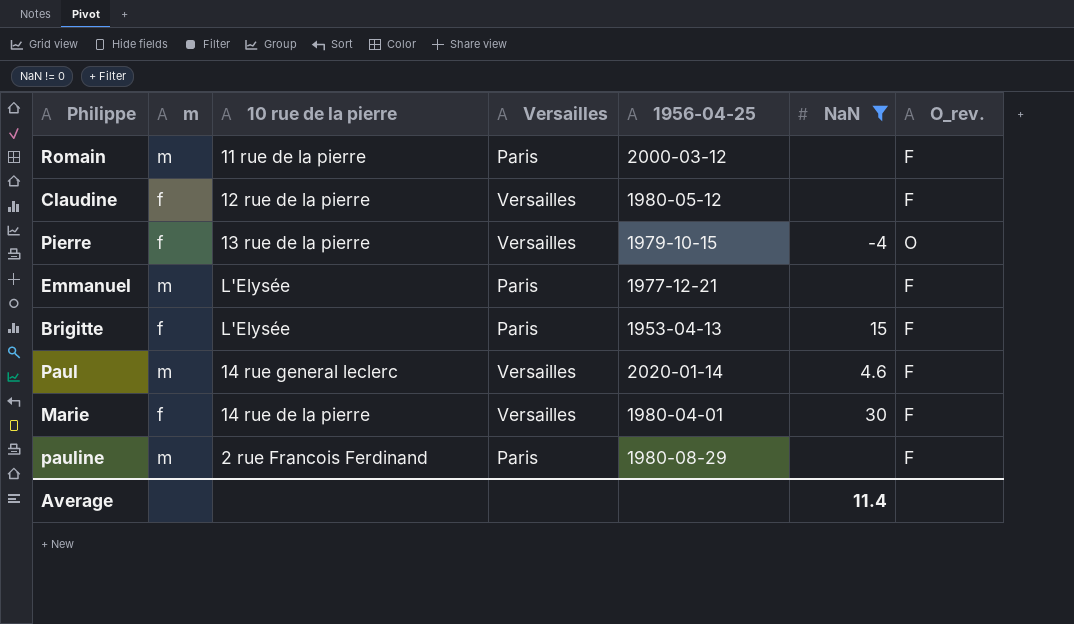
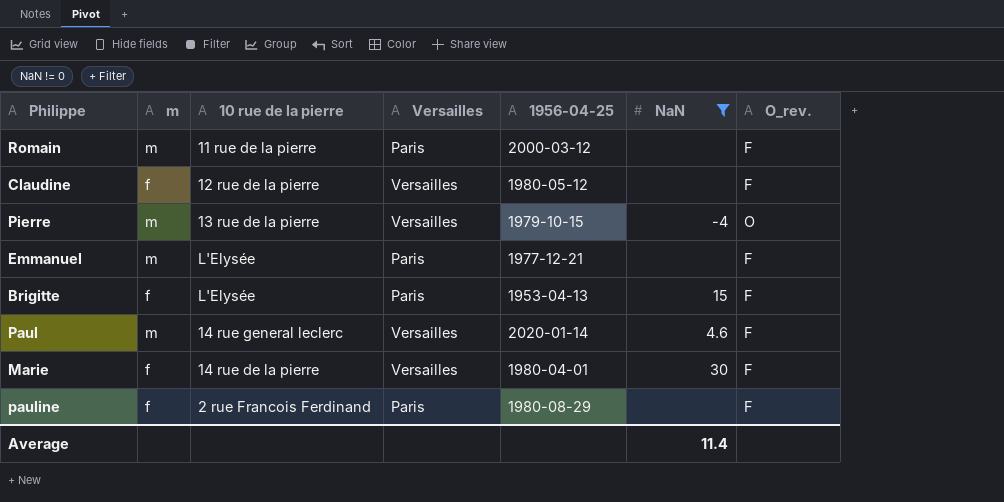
Pierre | m: f -> m
pauline | m: m -> f

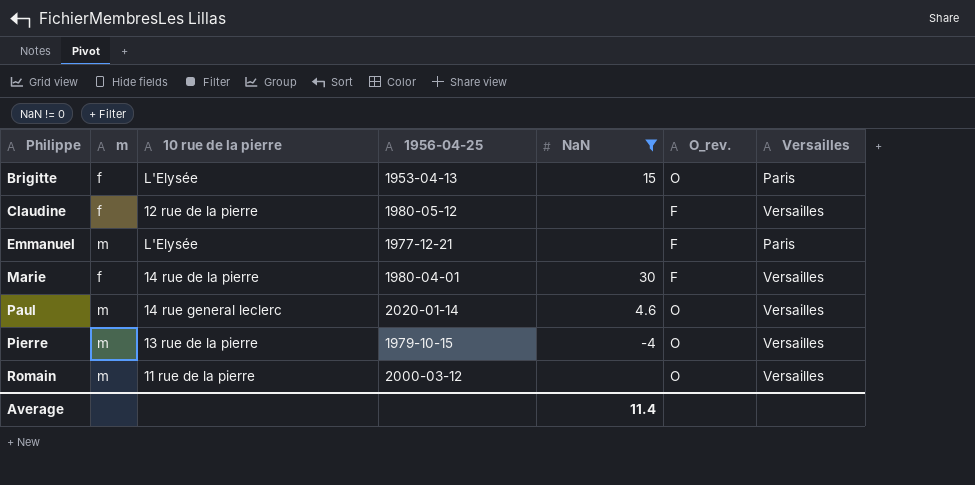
row order: none -> Philippe ascending
column Versailles | position: 4 -> 7
row pauline: f | 2 rue Francois Ferdinand | Paris | 1980-08-29 | none | F -> none
Brigitte | O_rev.: F -> O
Paul | O_rev.: F -> O
Romain | O_rev.: F -> O
Romain | Versailles: Paris -> Versailles

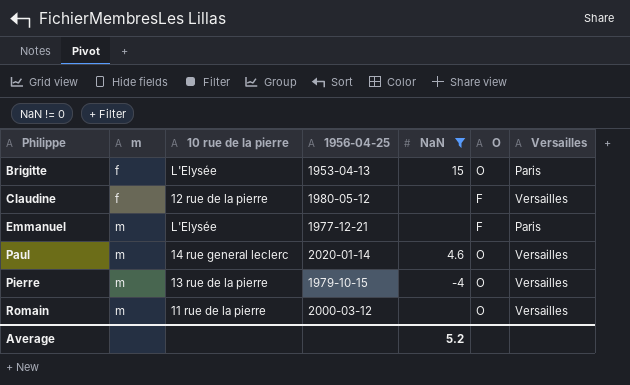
column name: O_rev. -> O
row Marie: f | 14 rue de la pierre | 1980-04-01 | 30 | F | Versailles -> none
Average | NaN: 11.4 -> 5.2

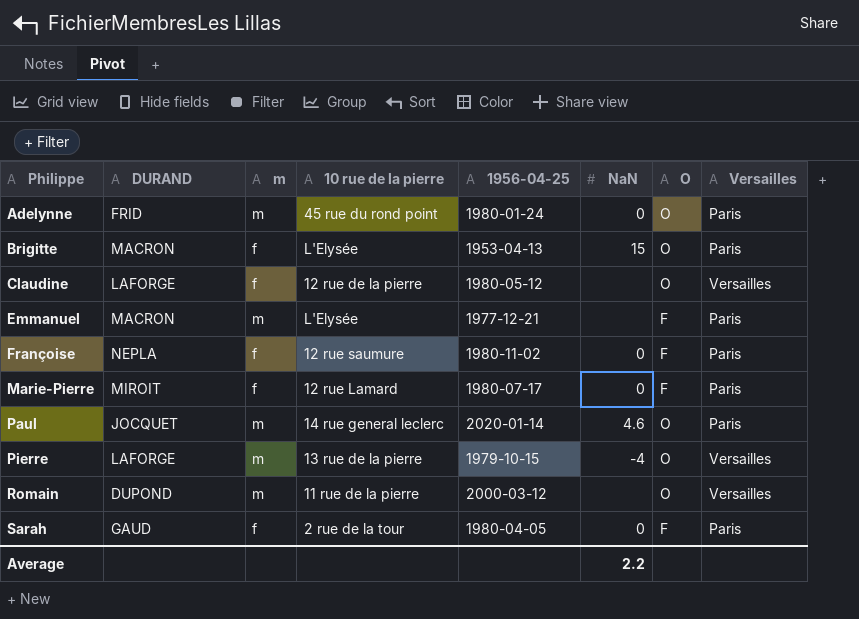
filter: NaN != 0 -> none
column DURAND | position: none -> 2
Claudine | O: F -> O
Paul | Versailles: Versailles -> Paris
Average | NaN: 5.2 -> 2.2

